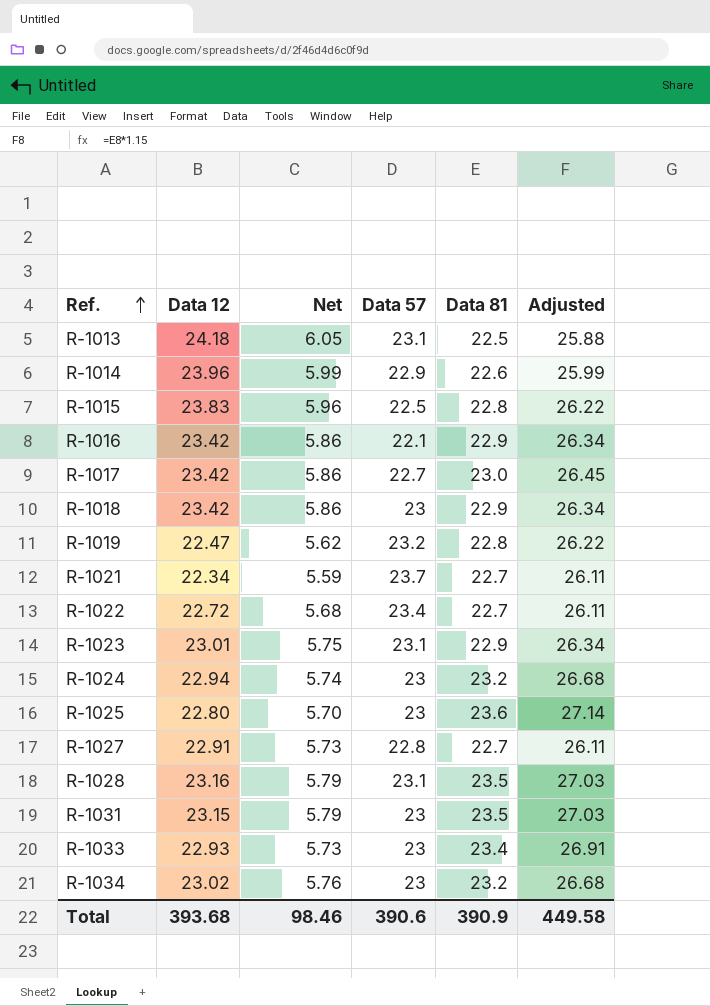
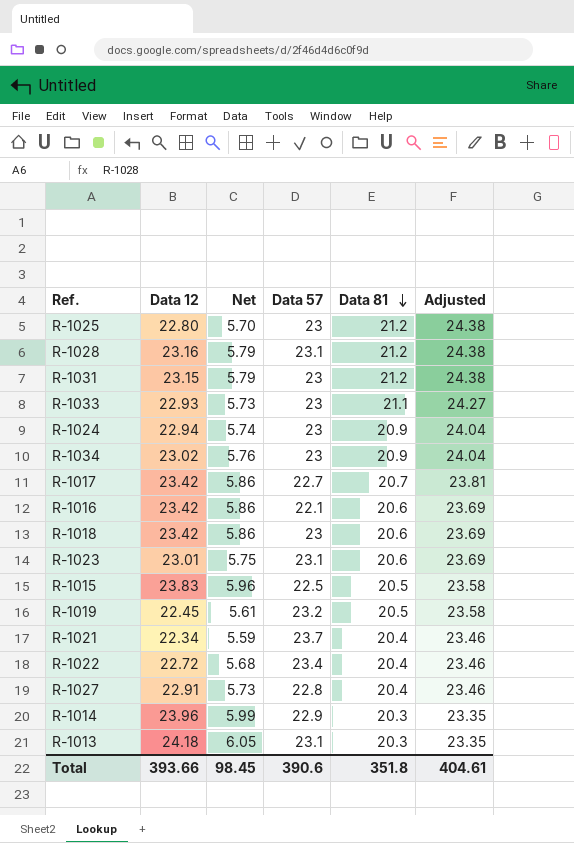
row order: Ref. ascending -> Data 81 descending
R-1025 | Data 81: 23.6 -> 21.2
R-1025 | Adjusted: 27.14 -> 24.38
R-1028 | Data 81: 23.5 -> 21.2
R-1028 | Adjusted: 27.03 -> 24.38
R-1031 | Data 81: 23.5 -> 21.2
R-1031 | Adjusted: 27.03 -> 24.38
R-1033 | Data 81: 23.4 -> 21.1
R-1033 | Adjusted: 26.91 -> 24.27
R-1024 | Data 81: 23.2 -> 20.9
R-1024 | Adjusted: 26.68 -> 24.04
R-1034 | Data 81: 23.2 -> 20.9
R-1034 | Adjusted: 26.68 -> 24.04
R-1017 | Data 81: 23.0 -> 20.7
R-1017 | Adjusted: 26.45 -> 23.81
R-1016 | Data 81: 22.9 -> 20.6
R-1016 | Adjusted: 26.34 -> 23.69
R-1018 | Data 81: 22.9 -> 20.6
R-1018 | Adjusted: 26.34 -> 23.69
R-1023 | Data 81: 22.9 -> 20.6
R-1023 | Adjusted: 26.34 -> 23.69
R-1015 | Data 81: 22.8 -> 20.5
R-1015 | Adjusted: 26.22 -> 23.58
R-1019 | Data 12: 22.47 -> 22.45
R-1019 | Net: 5.62 -> 5.61
R-1019 | Data 81: 22.8 -> 20.5
R-1019 | Adjusted: 26.22 -> 23.58
R-1021 | Data 81: 22.7 -> 20.4
R-1021 | Adjusted: 26.11 -> 23.46
R-1022 | Data 81: 22.7 -> 20.4
R-1022 | Adjusted: 26.11 -> 23.46
R-1027 | Data 81: 22.7 -> 20.4
R-1027 | Adjusted: 26.11 -> 23.46
R-1014 | Data 81: 22.6 -> 20.3
R-1014 | Adjusted: 25.99 -> 23.35
R-1013 | Data 81: 22.5 -> 20.3
R-1013 | Adjusted: 25.88 -> 23.35
Total | Data 12: 393.68 -> 393.66
Total | Net: 98.46 -> 98.45
Total | Data 81: 390.9 -> 351.8
Total | Adjusted: 449.58 -> 404.61

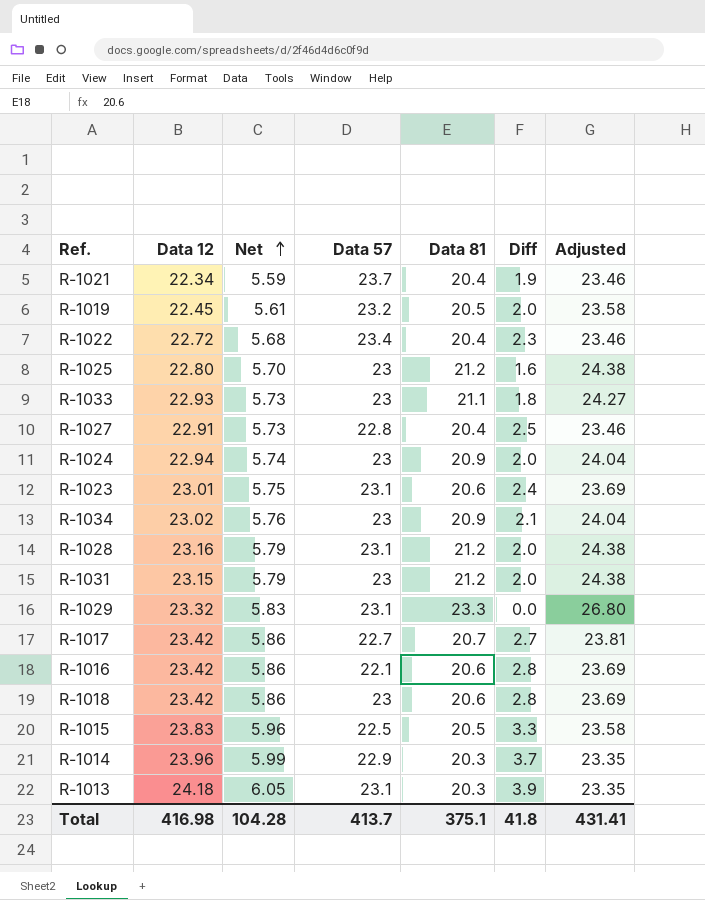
row order: Data 81 descending -> Net ascending
column Diff | formula: none -> [Data 12] - [Data 81]
row R-1029: none -> 23.32 | 5.83 | 23.1 | 23.3 | 0.0 | 26.80
Total | Data 12: 393.66 -> 416.98
Total | Net: 98.45 -> 104.28
Total | Data 57: 390.6 -> 413.7
Total | Data 81: 351.8 -> 375.1
Total | Adjusted: 404.61 -> 431.41

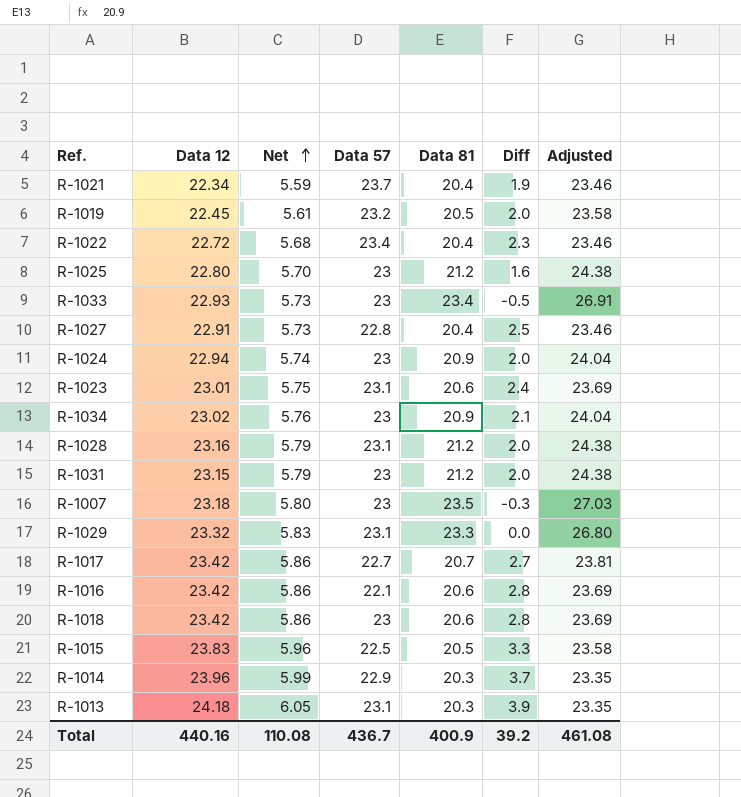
R-1033 | Data 81: 21.1 -> 23.4
R-1033 | Diff: 1.8 -> -0.5
R-1033 | Adjusted: 24.27 -> 26.91
row R-1007: none -> 23.18 | 5.80 | 23 | 23.5 | -0.3 | 27.03
Total | Data 12: 416.98 -> 440.16
Total | Net: 104.28 -> 110.08
Total | Data 57: 413.7 -> 436.7
Total | Data 81: 375.1 -> 400.9
Total | Diff: 41.8 -> 39.2
Total | Adjusted: 431.41 -> 461.08

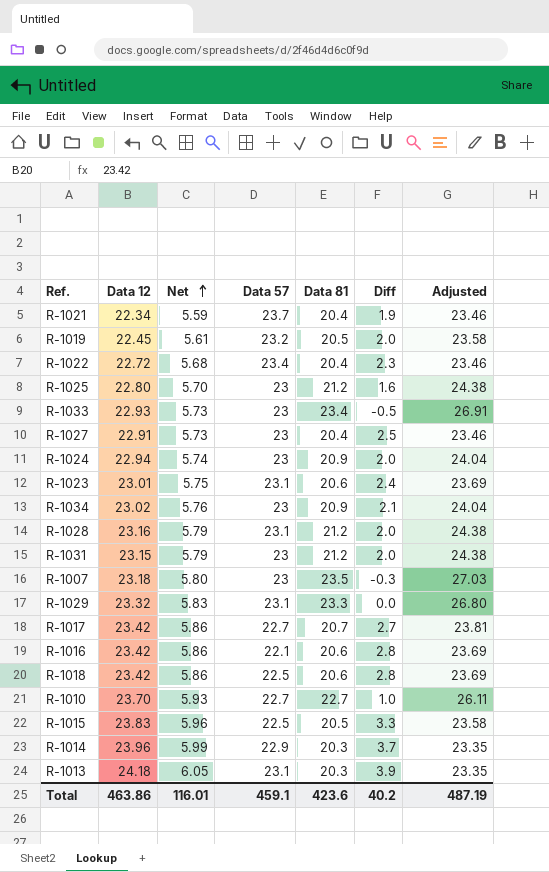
R-1027 | Data 57: 22.8 -> 23
R-1018 | Data 57: 23 -> 22.5
row R-1010: none -> 23.70 | 5.93 | 22.7 | 22.7 | 1.0 | 26.11
Total | Data 12: 440.16 -> 463.86
Total | Net: 110.08 -> 116.01
Total | Data 57: 436.7 -> 459.1
Total | Data 81: 400.9 -> 423.6
Total | Diff: 39.2 -> 40.2
Total | Adjusted: 461.08 -> 487.19

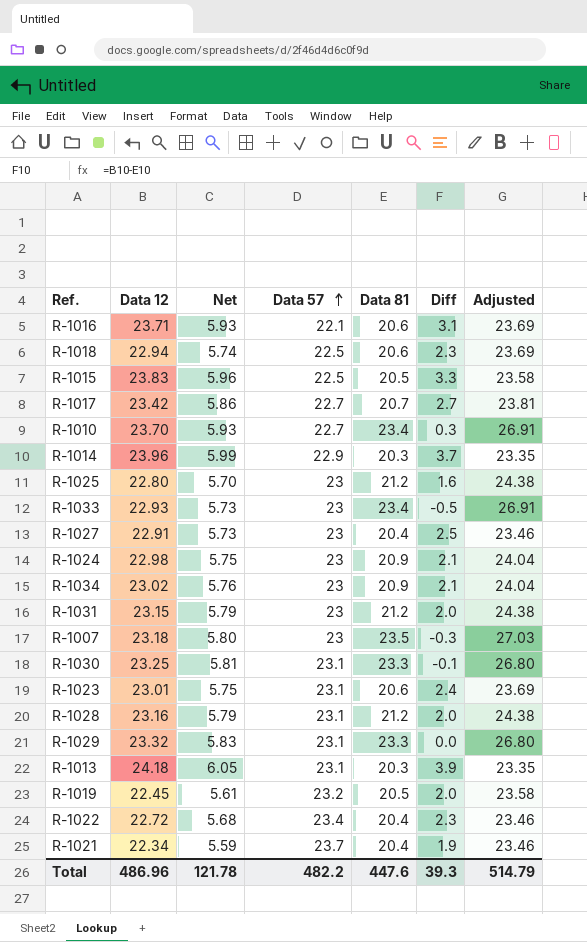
row order: Net ascending -> Data 57 ascending
R-1016 | Data 12: 23.42 -> 23.71
R-1016 | Net: 5.86 -> 5.93
R-1016 | Diff: 2.8 -> 3.1
R-1018 | Data 12: 23.42 -> 22.94
R-1018 | Net: 5.86 -> 5.74
R-1018 | Diff: 2.8 -> 2.3
R-1010 | Data 81: 22.7 -> 23.4
R-1010 | Diff: 1.0 -> 0.3
R-1010 | Adjusted: 26.11 -> 26.91
R-1024 | Data 12: 22.94 -> 22.98
R-1024 | Net: 5.74 -> 5.75
R-1024 | Diff: 2.0 -> 2.1
row R-1030: none -> 23.25 | 5.81 | 23.1 | 23.3 | -0.1 | 26.80
Total | Data 12: 463.86 -> 486.96
Total | Net: 116.01 -> 121.78
Total | Data 57: 459.1 -> 482.2
Total | Data 81: 423.6 -> 447.6
Total | Diff: 40.2 -> 39.3
Total | Adjusted: 487.19 -> 514.79

